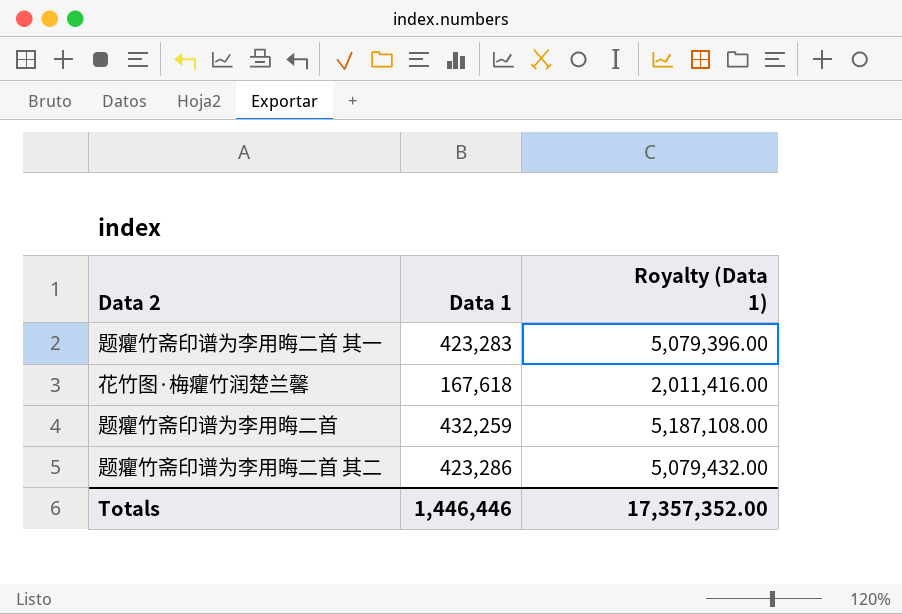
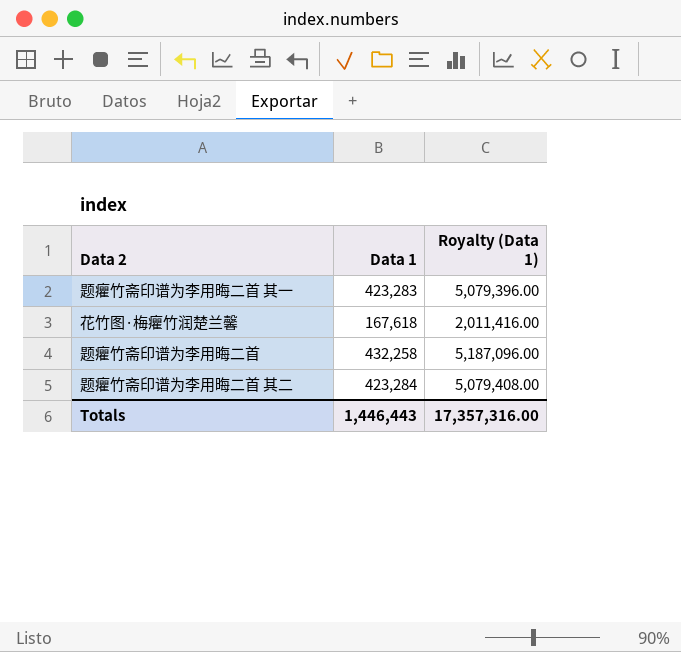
题癯竹斋印谱为李用晦二首 | Data 1: 432,259 -> 432,258
题癯竹斋印谱为李用晦二首 | Royalty (Data 1): 5,187,108.00 -> 5,187,096.00
题癯竹斋印谱为李用晦二首 其二 | Data 1: 423,286 -> 423,284
题癯竹斋印谱为李用晦二首 其二 | Royalty (Data 1): 5,079,432.00 -> 5,079,408.00
Totals | Data 1: 1,446,446 -> 1,446,443
Totals | Royalty (Data 1): 17,357,352.00 -> 17,357,316.00

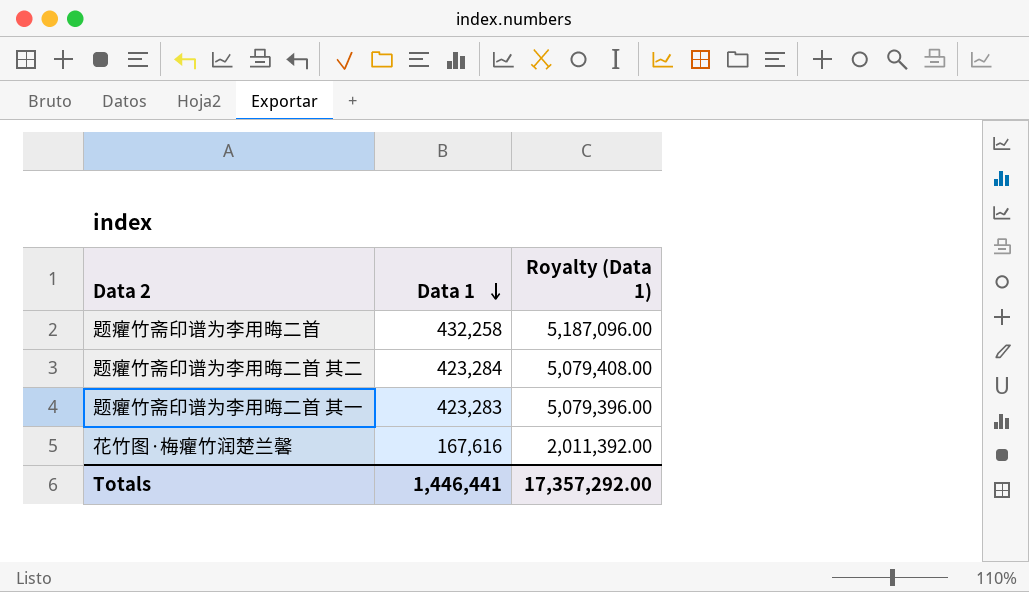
row order: none -> Data 1 descending
花竹图·梅癯竹润楚兰馨 | Data 1: 167,618 -> 167,616
花竹图·梅癯竹润楚兰馨 | Royalty (Data 1): 2,011,416.00 -> 2,011,392.00
Totals | Data 1: 1,446,443 -> 1,446,441
Totals | Royalty (Data 1): 17,357,316.00 -> 17,357,292.00

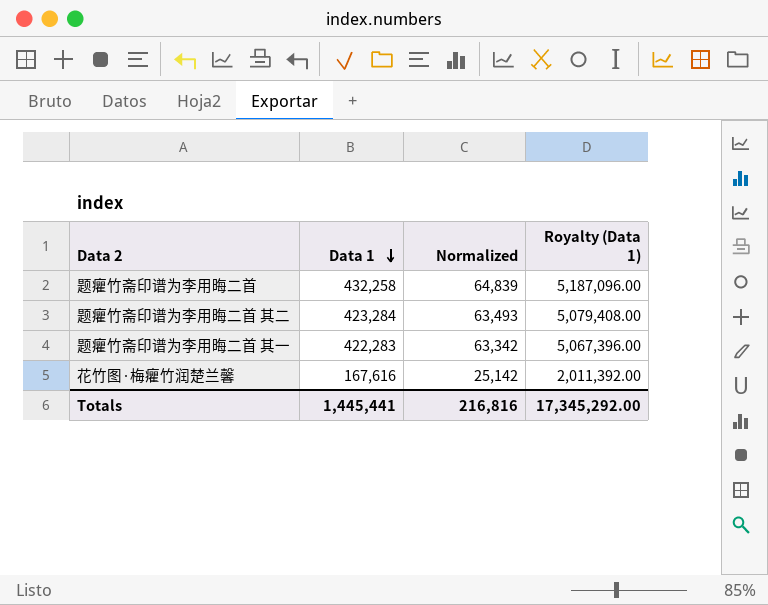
column Normalized | formula: none -> [Data 1] * 0.15
题癯竹斋印谱为李用晦二首 其一 | Data 1: 423,283 -> 422,283
题癯竹斋印谱为李用晦二首 其一 | Royalty (Data 1): 5,079,396.00 -> 5,067,396.00
Totals | Data 1: 1,446,441 -> 1,445,441
Totals | Royalty (Data 1): 17,357,292.00 -> 17,345,292.00

